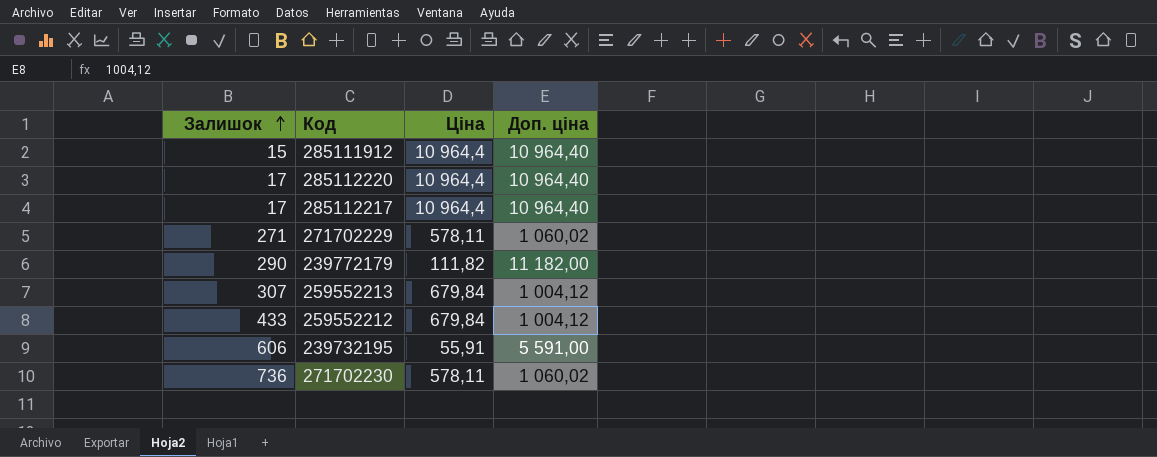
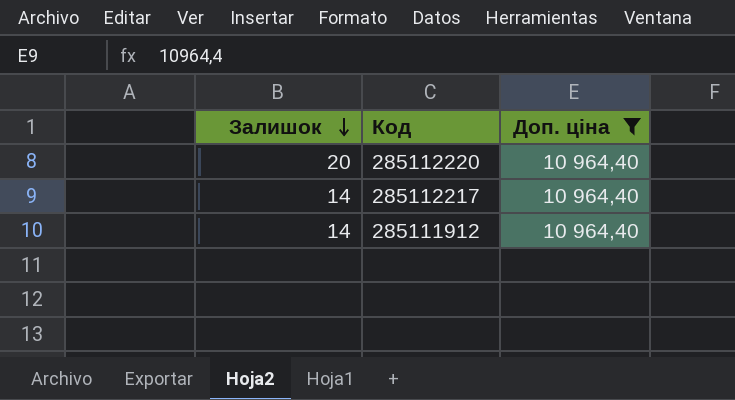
filter: none -> Доп. ціна = 10 964,40
row order: Залишок ascending -> Залишок descending
column Ціна | position: 3 -> none
285112220 | Залишок: 17 -> 20
285112217 | Залишок: 17 -> 14
285111912 | Залишок: 15 -> 14

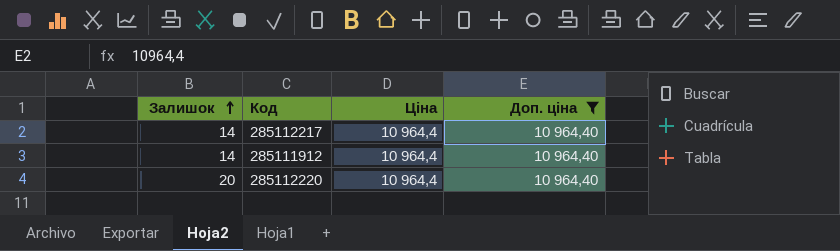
row order: Залишок descending -> Залишок ascending
column Ціна | position: none -> 3

